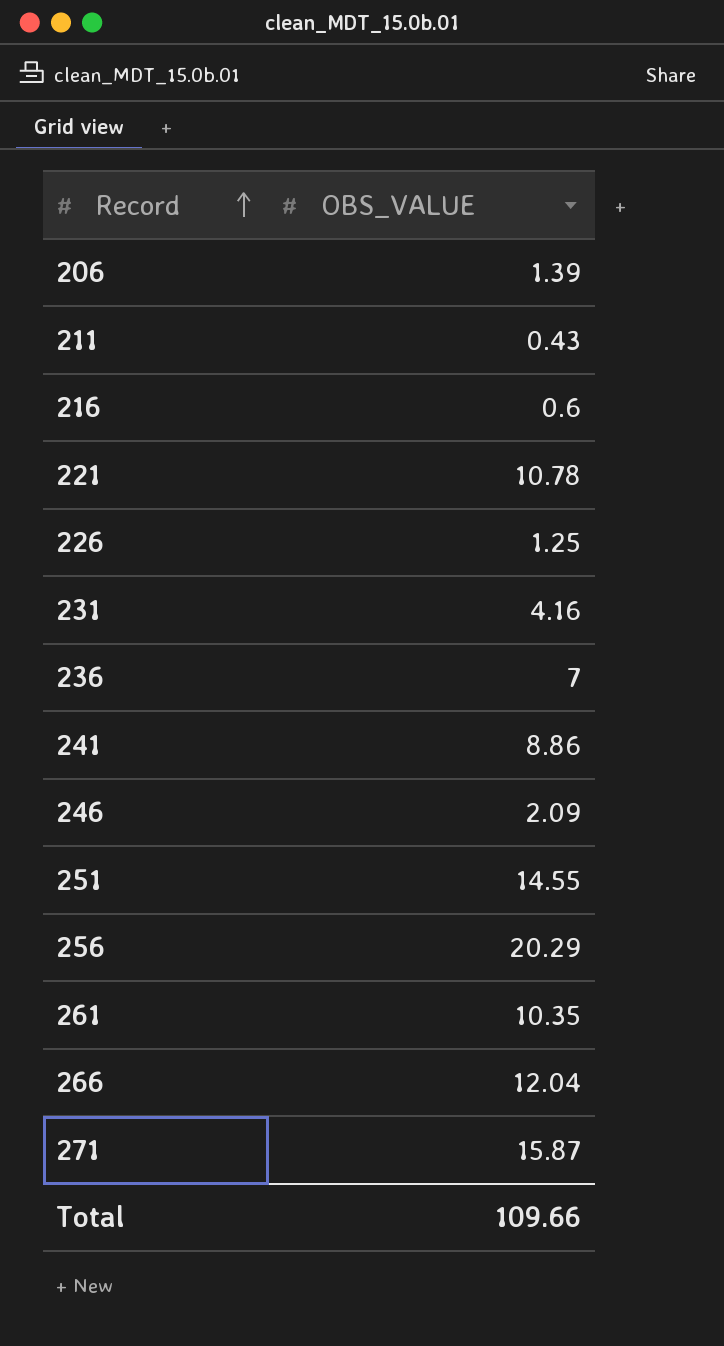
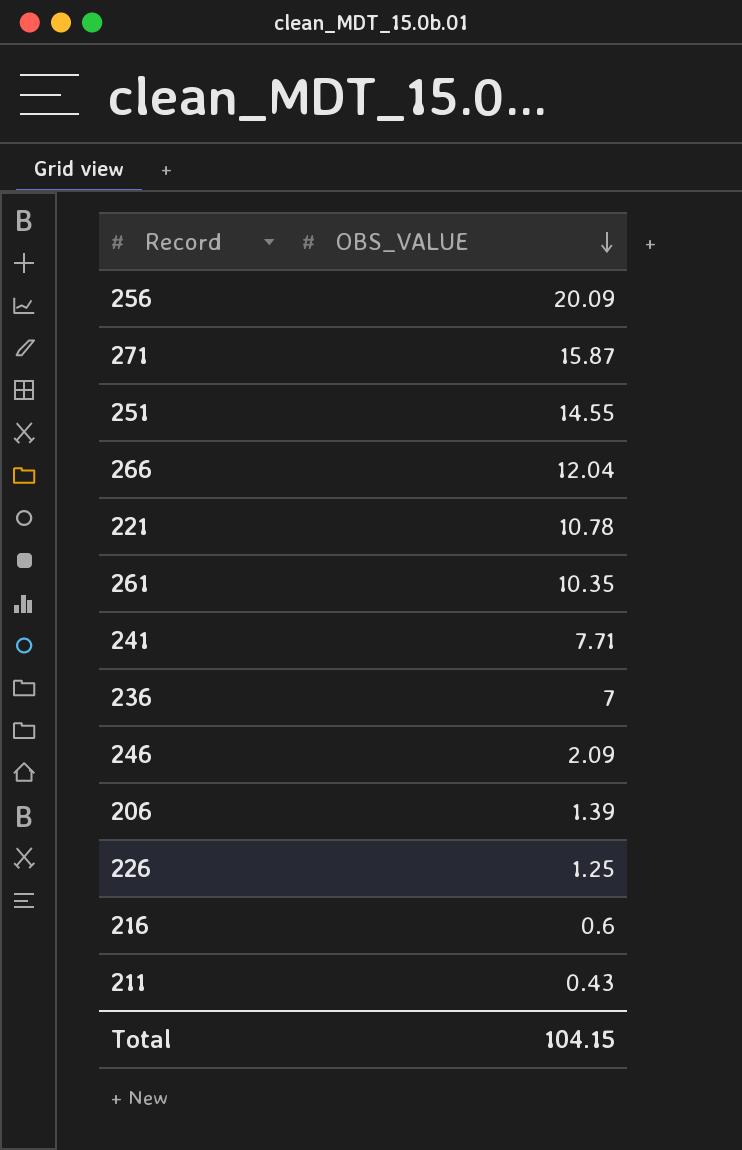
row order: Record ascending -> OBS_VALUE descending
row 231: 4.16 -> none
256 | OBS_VALUE: 20.29 -> 20.09
241 | OBS_VALUE: 8.86 -> 7.71
Total | OBS_VALUE: 109.66 -> 104.15

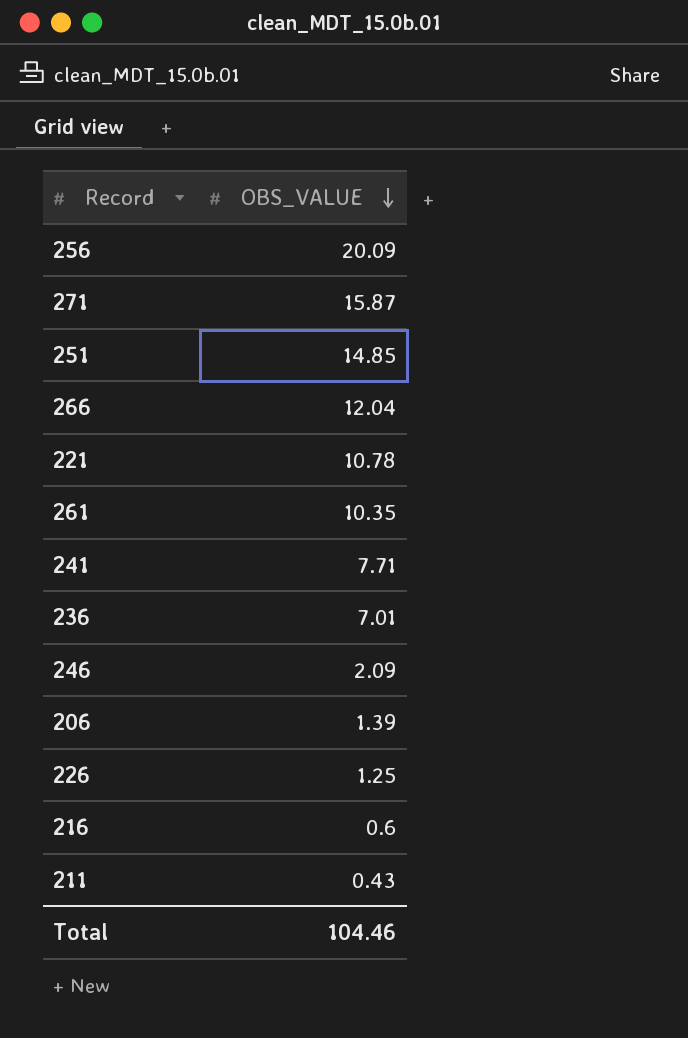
251 | OBS_VALUE: 14.55 -> 14.85
236 | OBS_VALUE: 7 -> 7.01
Total | OBS_VALUE: 104.15 -> 104.46

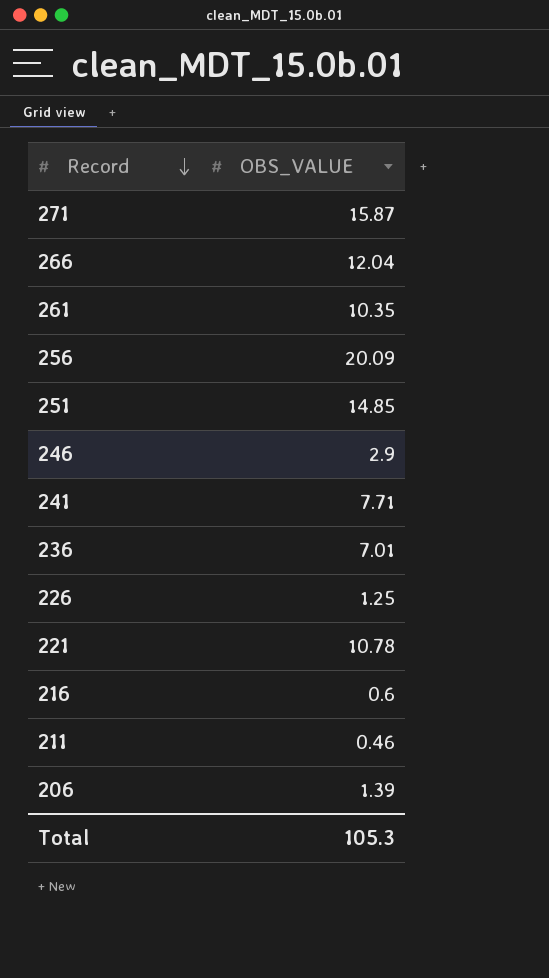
row order: OBS_VALUE descending -> Record descending
246 | OBS_VALUE: 2.09 -> 2.9
211 | OBS_VALUE: 0.43 -> 0.46
Total | OBS_VALUE: 104.46 -> 105.3

